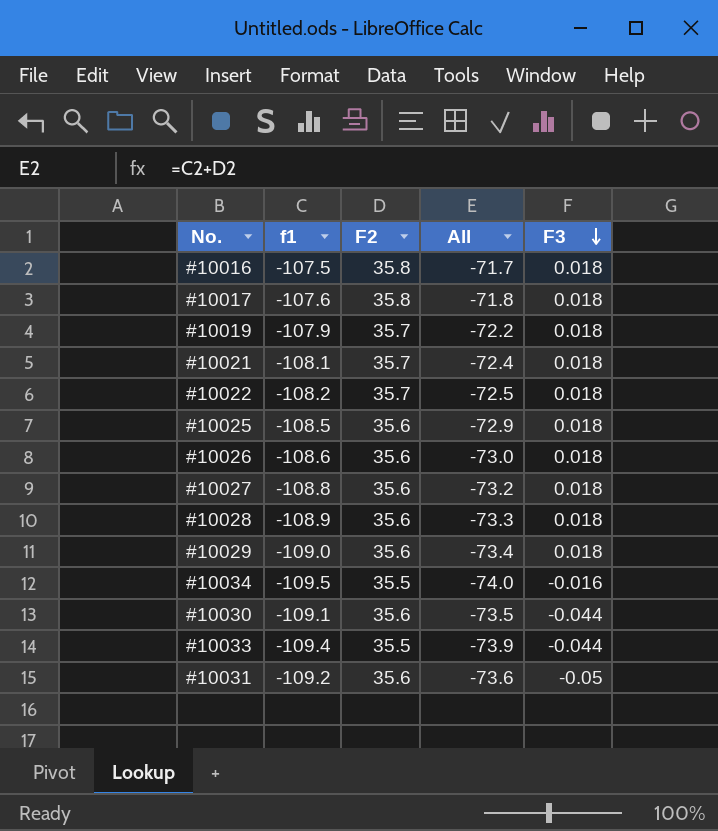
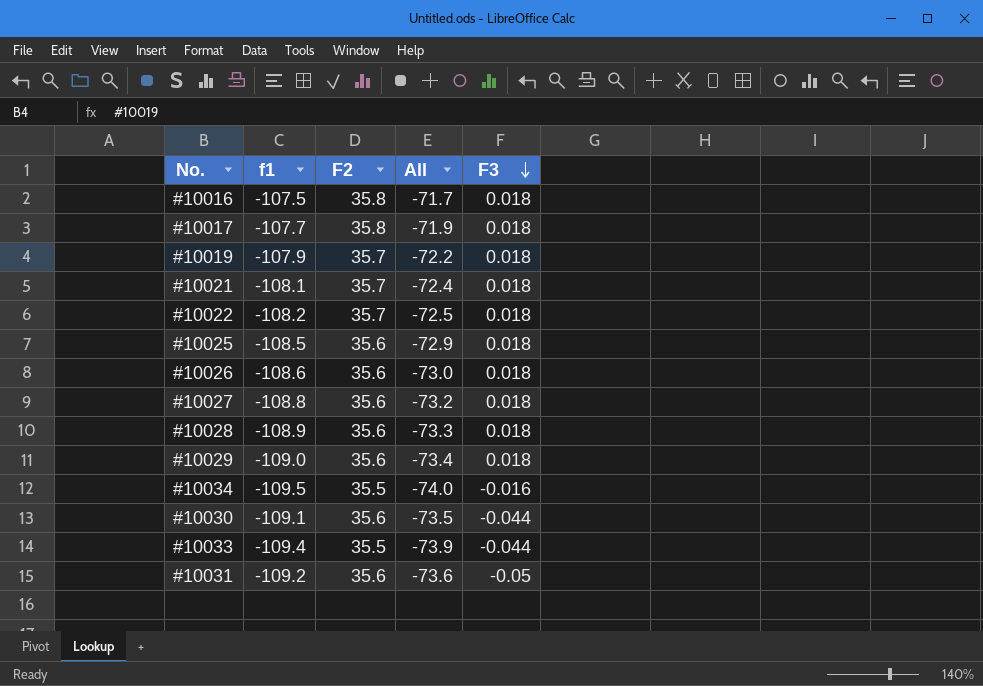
#10017 | f1: -107.6 -> -107.7
#10017 | All: -71.8 -> -71.9

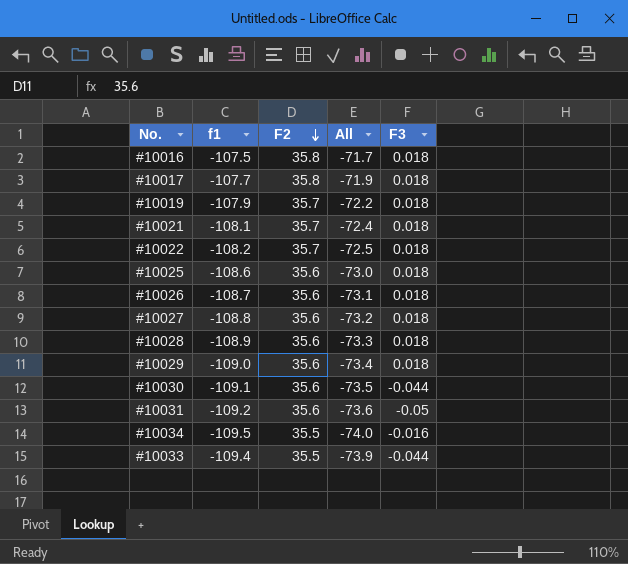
row order: F3 descending -> F2 descending
#10025 | f1: -108.5 -> -108.6
#10025 | All: -72.9 -> -73.0
#10026 | f1: -108.6 -> -108.7
#10026 | All: -73.0 -> -73.1

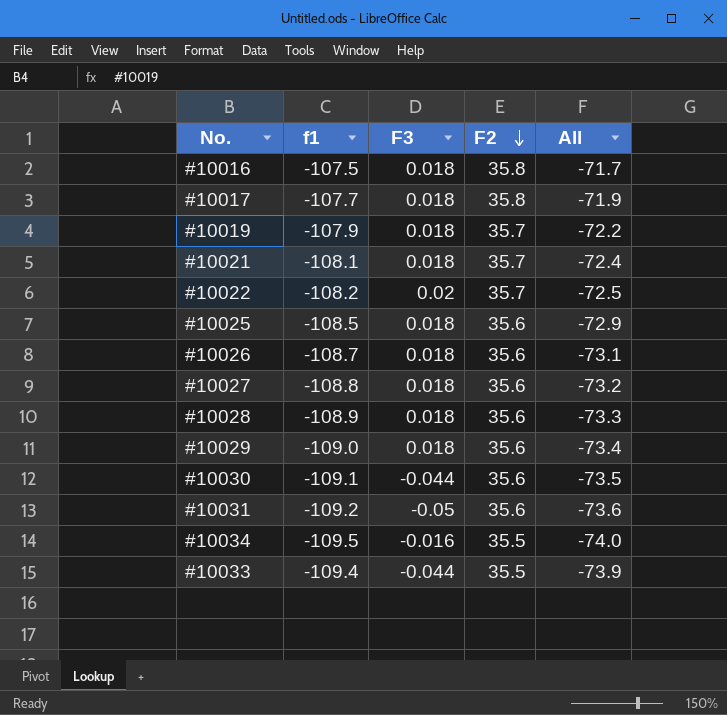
column F3 | position: 5 -> 3
#10022 | F3: 0.018 -> 0.02
#10025 | f1: -108.6 -> -108.5
#10025 | All: -73.0 -> -72.9

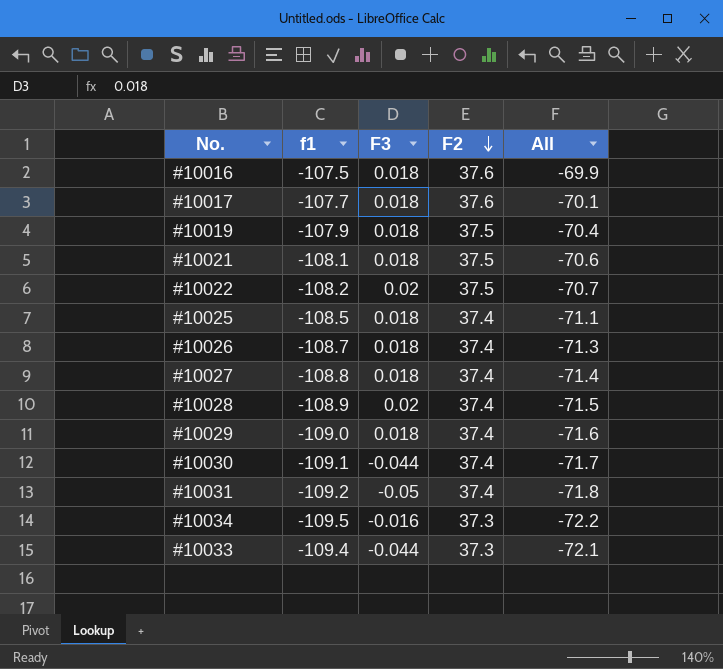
#10016 | F2: 35.8 -> 37.6
#10016 | All: -71.7 -> -69.9
#10017 | F2: 35.8 -> 37.6
#10017 | All: -71.9 -> -70.1
#10019 | F2: 35.7 -> 37.5
#10019 | All: -72.2 -> -70.4
#10021 | F2: 35.7 -> 37.5
#10021 | All: -72.4 -> -70.6
#10022 | F2: 35.7 -> 37.5
#10022 | All: -72.5 -> -70.7
#10025 | F2: 35.6 -> 37.4
#10025 | All: -72.9 -> -71.1
#10026 | F2: 35.6 -> 37.4
#10026 | All: -73.1 -> -71.3
#10027 | F2: 35.6 -> 37.4
#10027 | All: -73.2 -> -71.4
#10028 | F3: 0.018 -> 0.02
#10028 | F2: 35.6 -> 37.4
#10028 | All: -73.3 -> -71.5
#10029 | F2: 35.6 -> 37.4
#10029 | All: -73.4 -> -71.6
#10030 | F2: 35.6 -> 37.4
#10030 | All: -73.5 -> -71.7
#10031 | F2: 35.6 -> 37.4
#10031 | All: -73.6 -> -71.8
#10034 | F2: 35.5 -> 37.3
#10034 | All: -74.0 -> -72.2
#10033 | F2: 35.5 -> 37.3
#10033 | All: -73.9 -> -72.1

